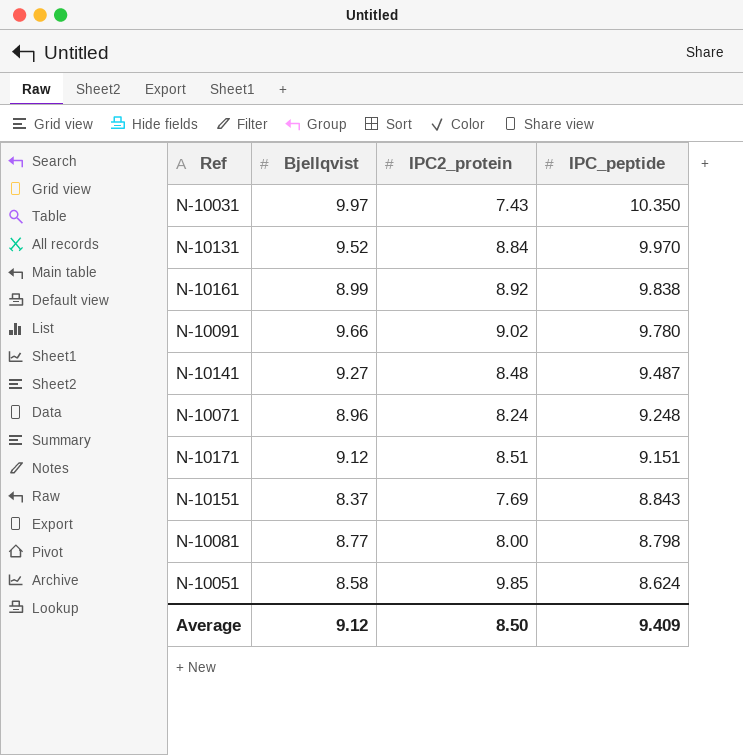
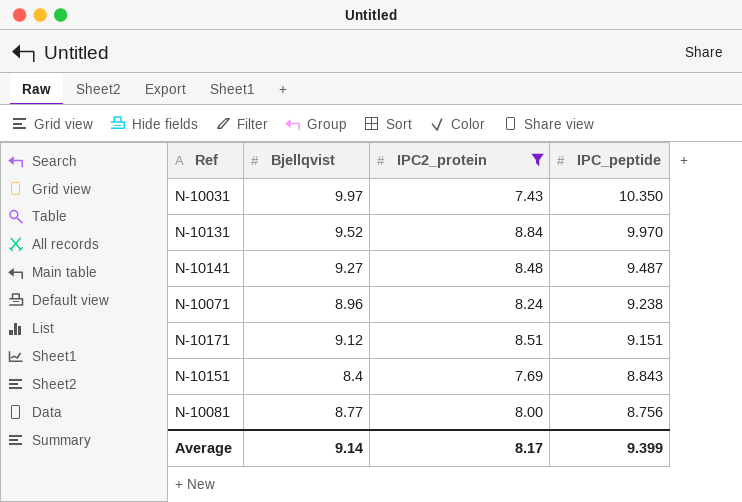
filter: none -> IPC2_protein <= 8.84
N-10071 | IPC_peptide: 9.248 -> 9.238
N-10151 | Bjellqvist: 8.37 -> 8.4
N-10081 | IPC_peptide: 8.798 -> 8.756
Average | Bjellqvist: 9.12 -> 9.14
Average | IPC2_protein: 8.50 -> 8.17
Average | IPC_peptide: 9.409 -> 9.399

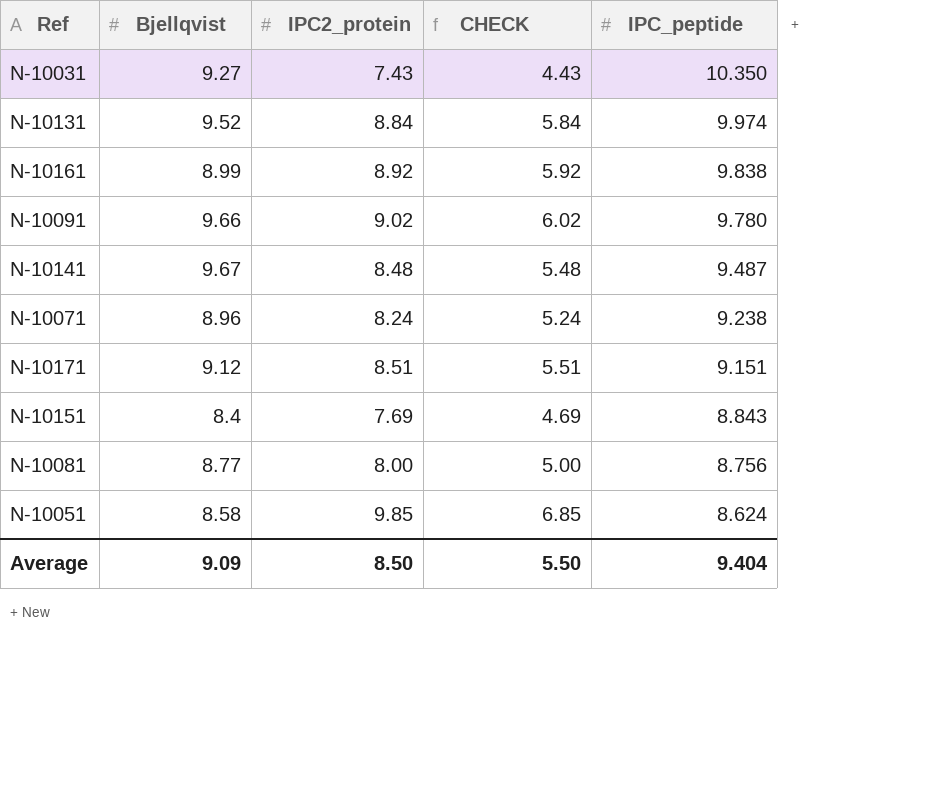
filter: IPC2_protein <= 8.84 -> none
column CHECK | formula: none -> [IPC2_protein] - 3
N-10031 | Bjellqvist: 9.97 -> 9.27
N-10131 | IPC_peptide: 9.970 -> 9.974
N-10141 | Bjellqvist: 9.27 -> 9.67
Average | Bjellqvist: 9.14 -> 9.09
Average | IPC2_protein: 8.17 -> 8.50
Average | IPC_peptide: 9.399 -> 9.404

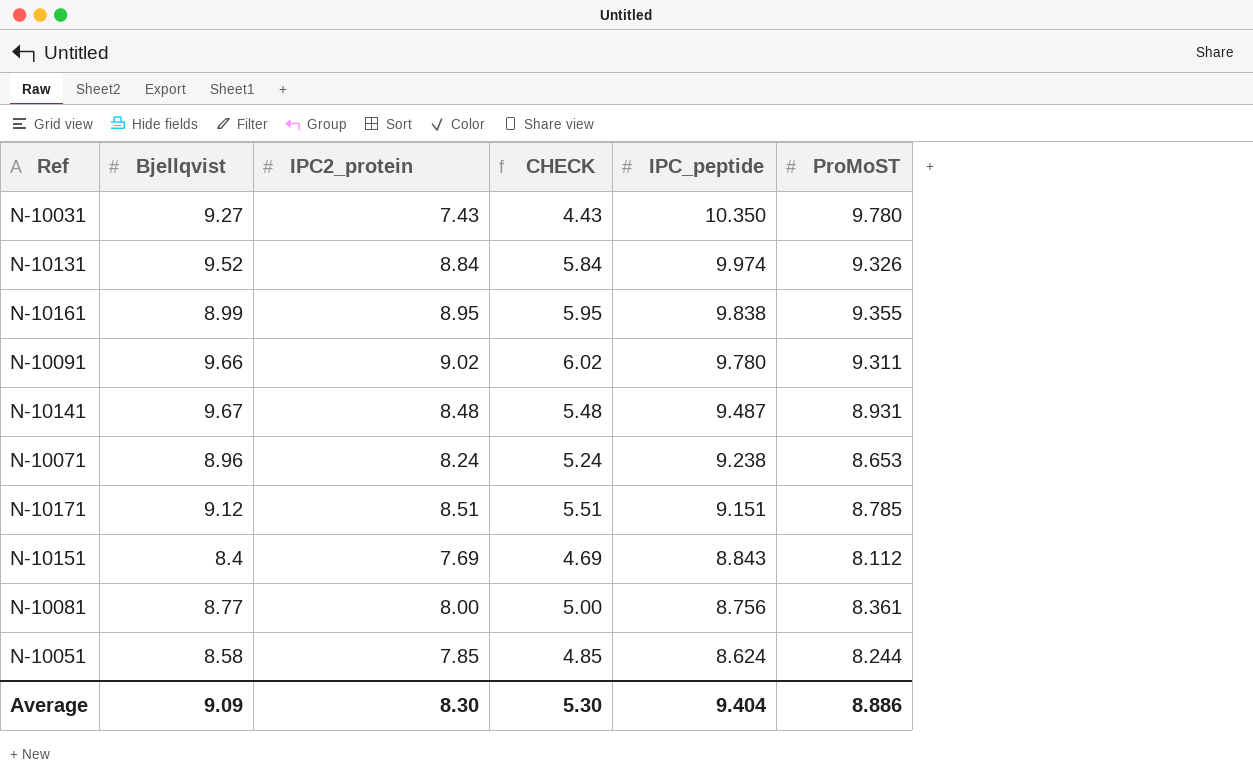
column ProMoST | position: none -> 6
N-10161 | IPC2_protein: 8.92 -> 8.95
N-10161 | CHECK: 5.92 -> 5.95
N-10051 | IPC2_protein: 9.85 -> 7.85
N-10051 | CHECK: 6.85 -> 4.85
Average | IPC2_protein: 8.50 -> 8.30
Average | CHECK: 5.50 -> 5.30

